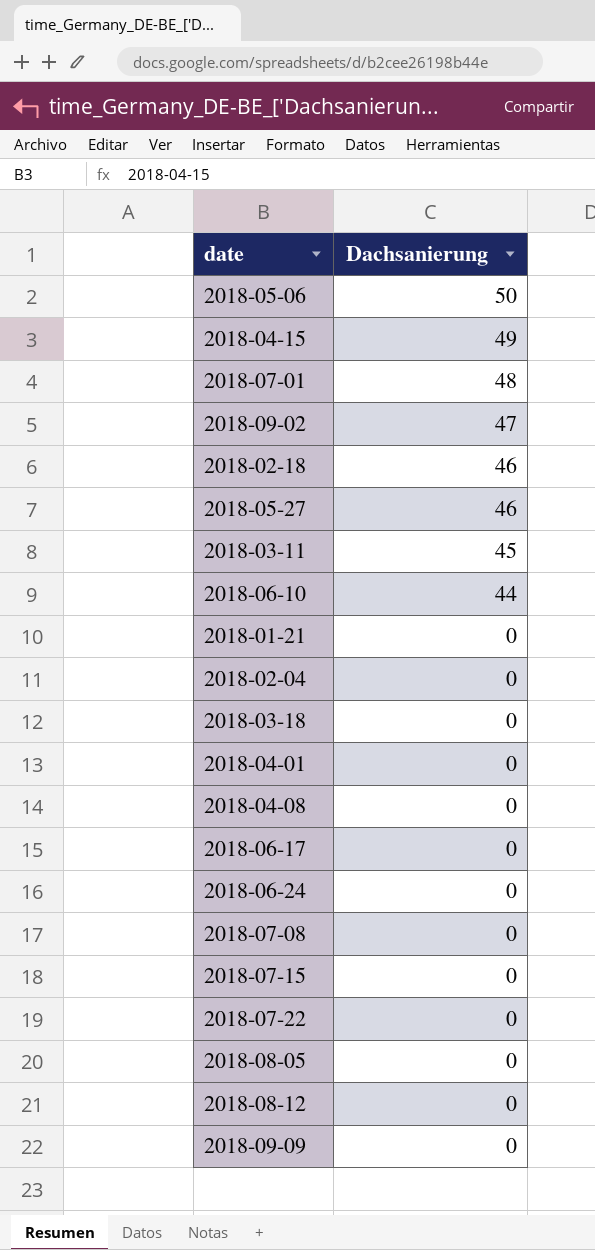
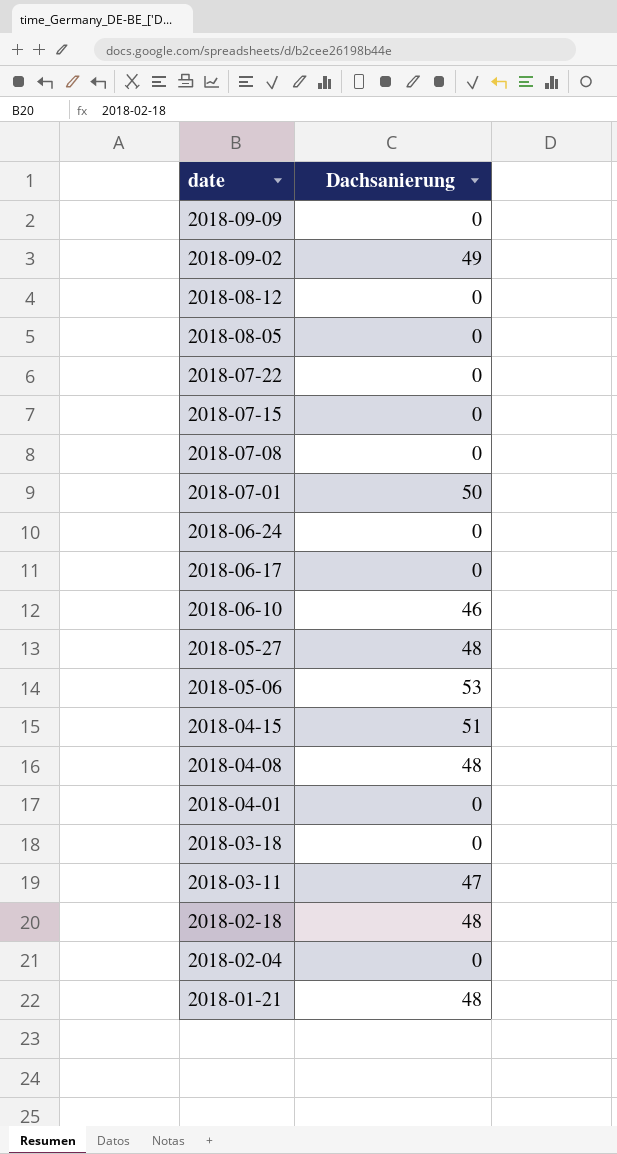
row order: Dachsanierung descending -> date descending
2018-09-02 | Dachsanierung: 47 -> 49
2018-07-01 | Dachsanierung: 48 -> 50
2018-06-10 | Dachsanierung: 44 -> 46
2018-05-27 | Dachsanierung: 46 -> 48
2018-05-06 | Dachsanierung: 50 -> 53
2018-04-15 | Dachsanierung: 49 -> 51
2018-04-08 | Dachsanierung: 0 -> 48
2018-03-11 | Dachsanierung: 45 -> 47
2018-02-18 | Dachsanierung: 46 -> 48
2018-01-21 | Dachsanierung: 0 -> 48

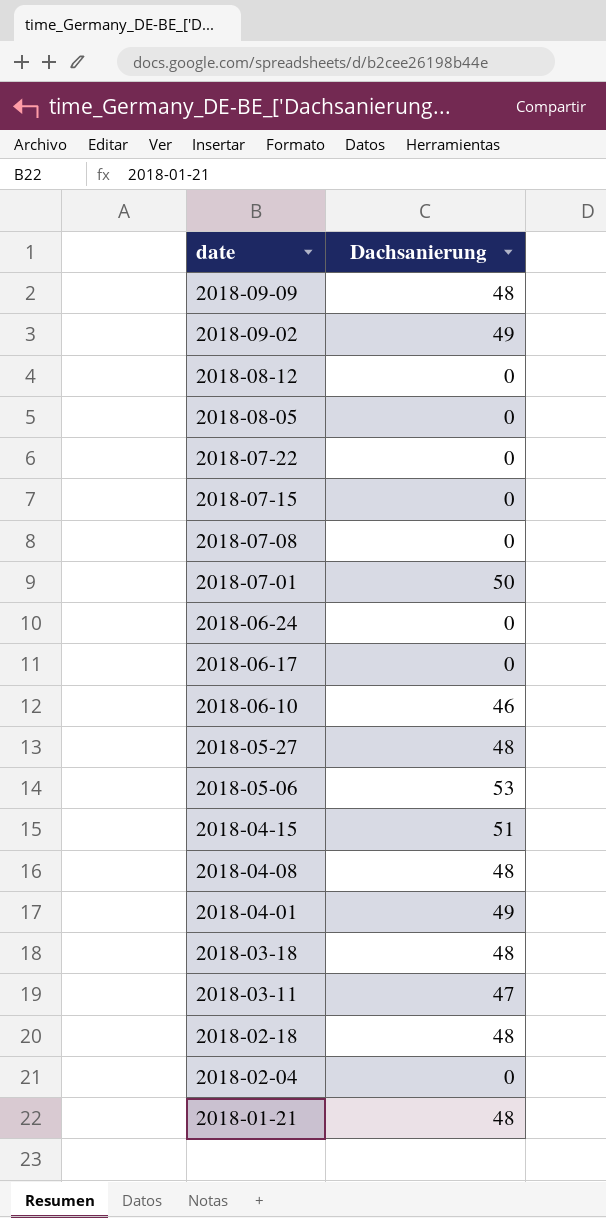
2018-09-09 | Dachsanierung: 0 -> 48
2018-04-01 | Dachsanierung: 0 -> 49
2018-03-18 | Dachsanierung: 0 -> 48

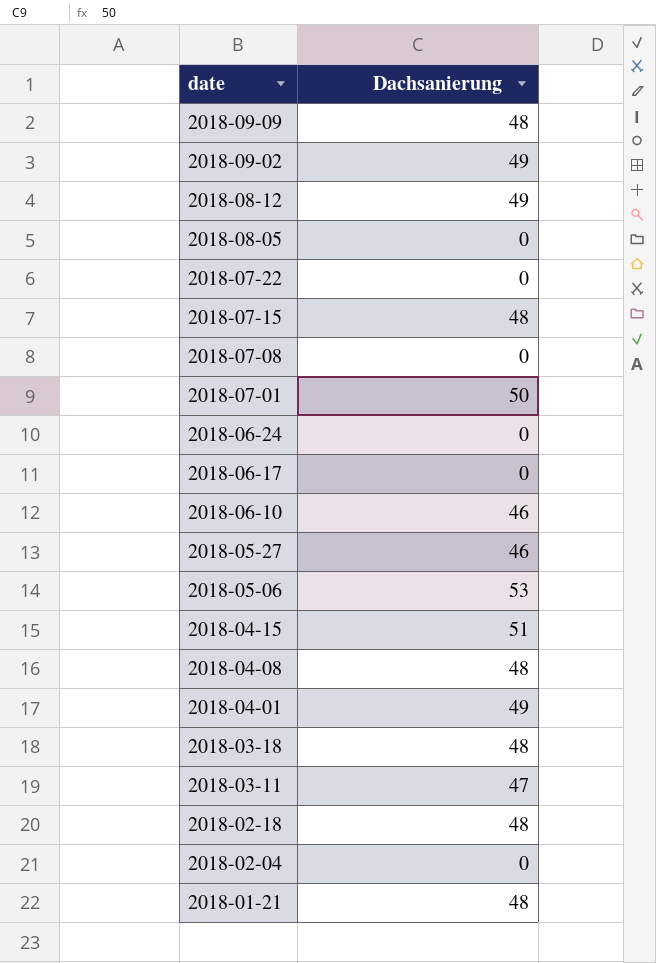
2018-08-12 | Dachsanierung: 0 -> 49
2018-07-15 | Dachsanierung: 0 -> 48
2018-05-27 | Dachsanierung: 48 -> 46

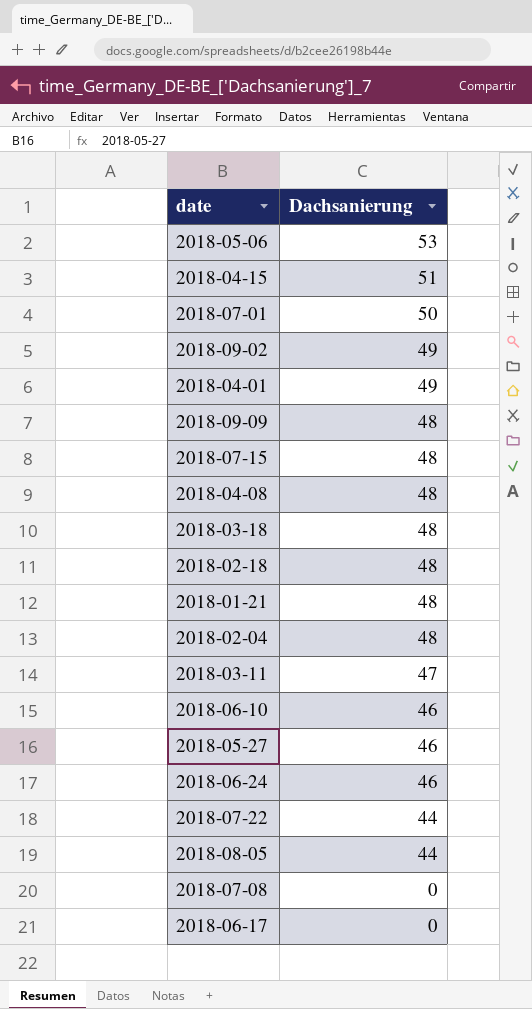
row order: date descending -> Dachsanierung descending
row 2018-08-12: 49 -> none
2018-02-04 | Dachsanierung: 0 -> 48
2018-06-24 | Dachsanierung: 0 -> 46
2018-07-22 | Dachsanierung: 0 -> 44
2018-08-05 | Dachsanierung: 0 -> 44

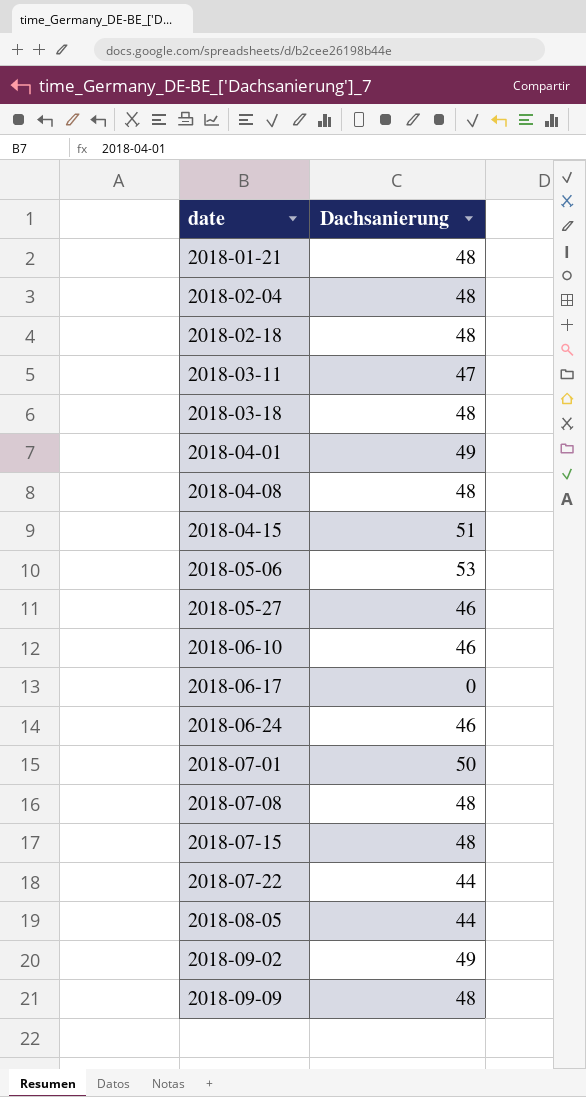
row order: Dachsanierung descending -> date ascending
2018-07-08 | Dachsanierung: 0 -> 48

